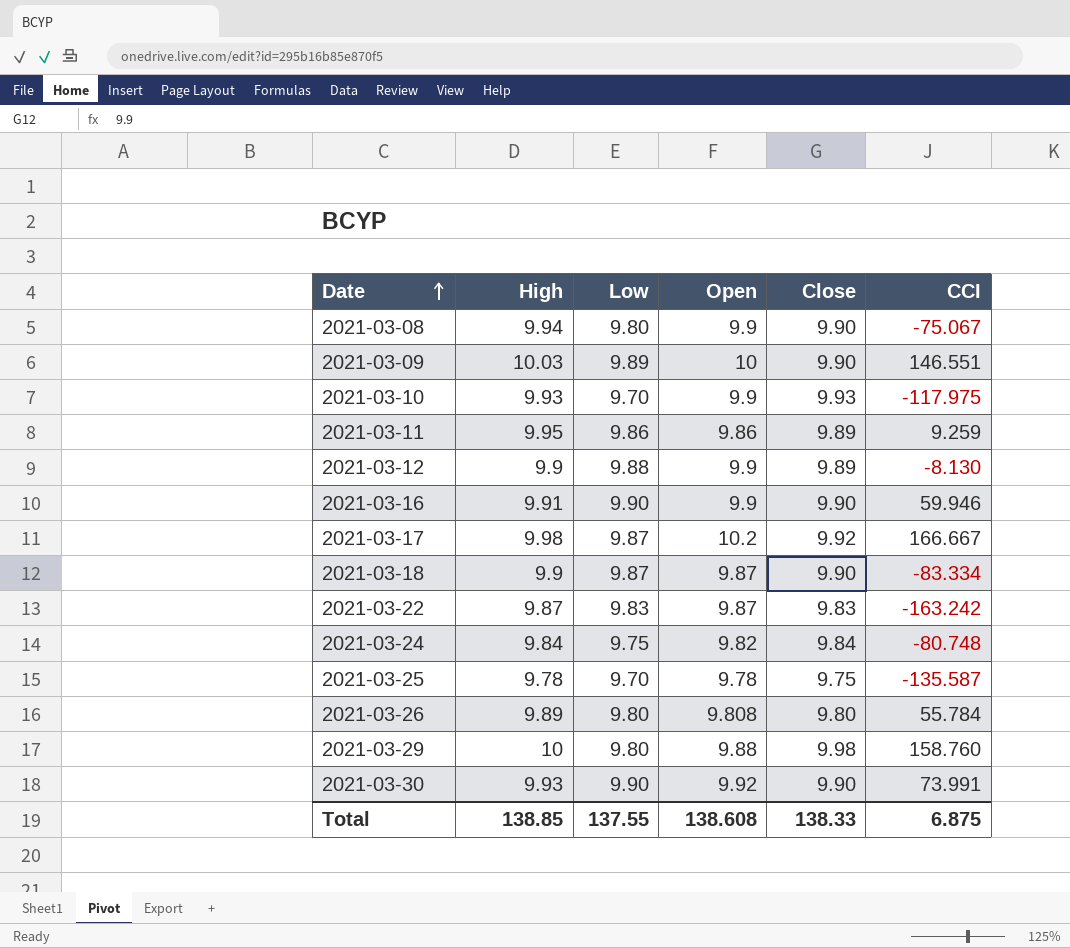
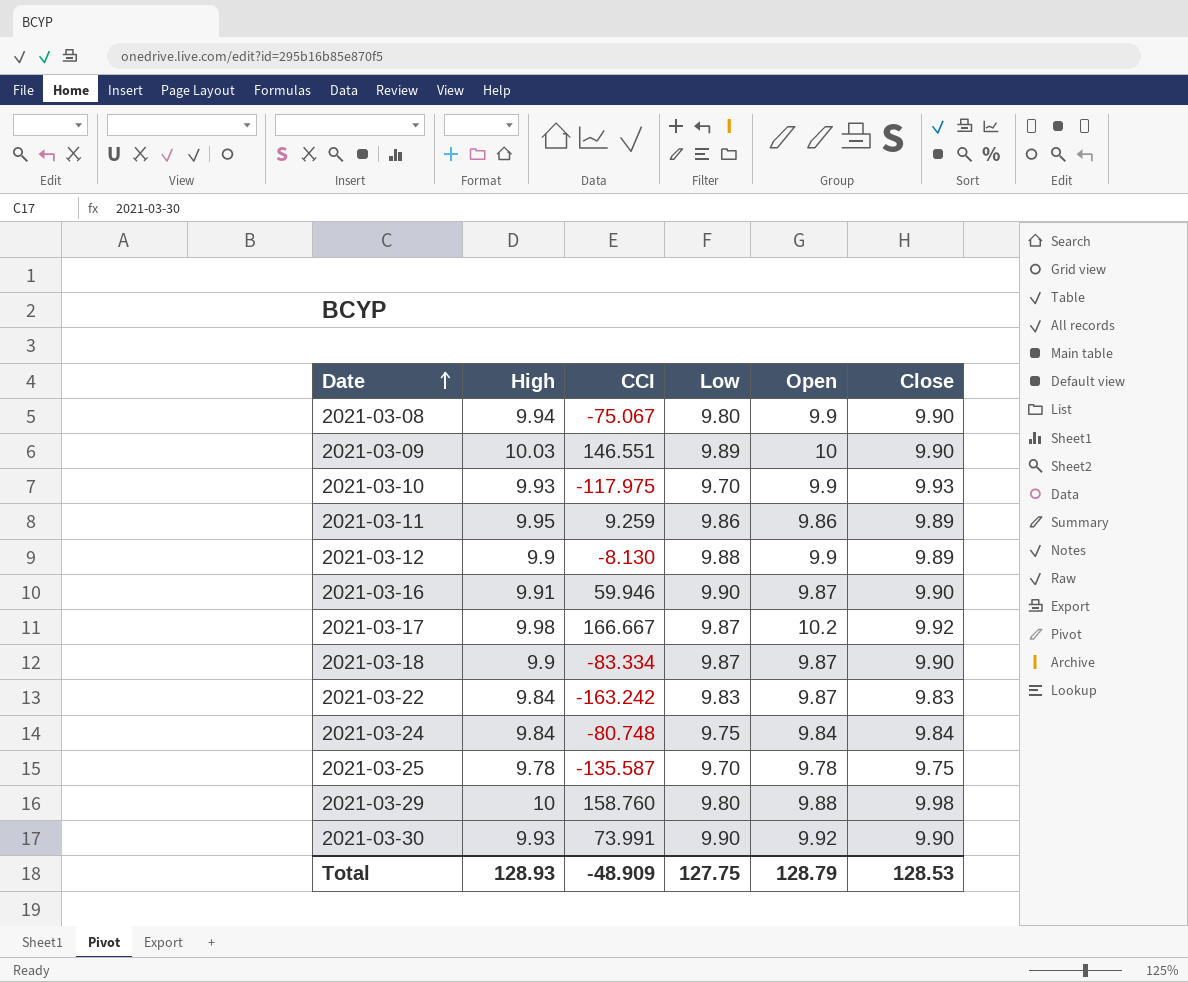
column CCI | position: 6 -> 3
row 2021-03-26: 9.89 | 9.80 | 9.808 | 9.80 | 55.784 -> none
2021-03-16 | Open: 9.9 -> 9.87
2021-03-22 | High: 9.87 -> 9.84
2021-03-24 | Open: 9.82 -> 9.84
Total | High: 138.85 -> 128.93
Total | CCI: 6.875 -> -48.909
Total | Low: 137.55 -> 127.75
Total | Open: 138.608 -> 128.79
Total | Close: 138.33 -> 128.53

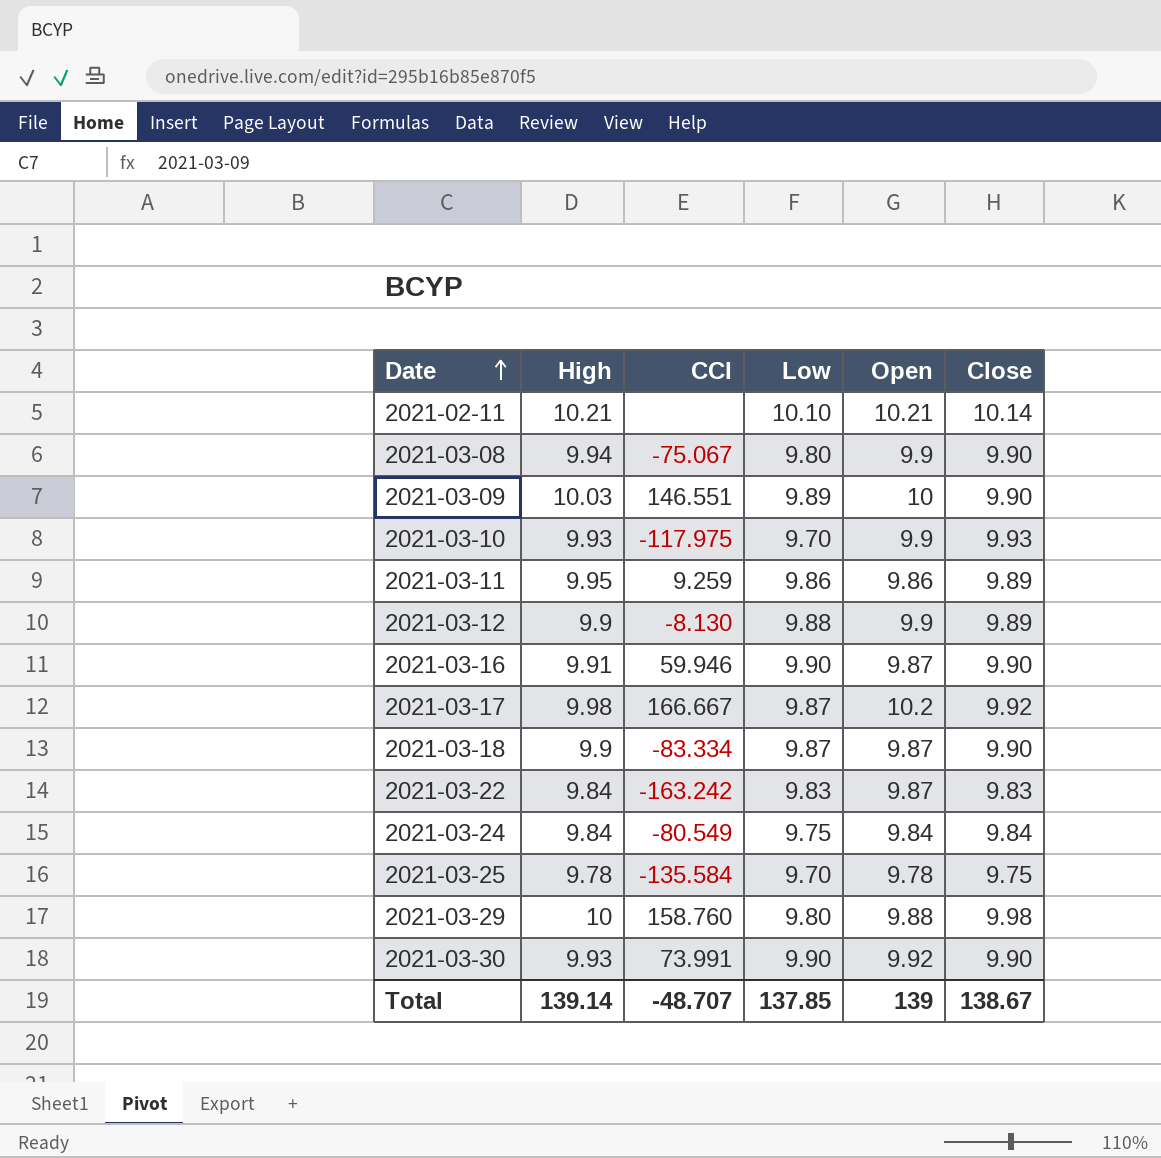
row 2021-02-11: none -> 10.21 | none | 10.10 | 10.21 | 10.14
2021-03-24 | CCI: -80.748 -> -80.549
2021-03-25 | CCI: -135.587 -> -135.584
Total | High: 128.93 -> 139.14
Total | CCI: -48.909 -> -48.707
Total | Low: 127.75 -> 137.85
Total | Open: 128.79 -> 139
Total | Close: 128.53 -> 138.67

